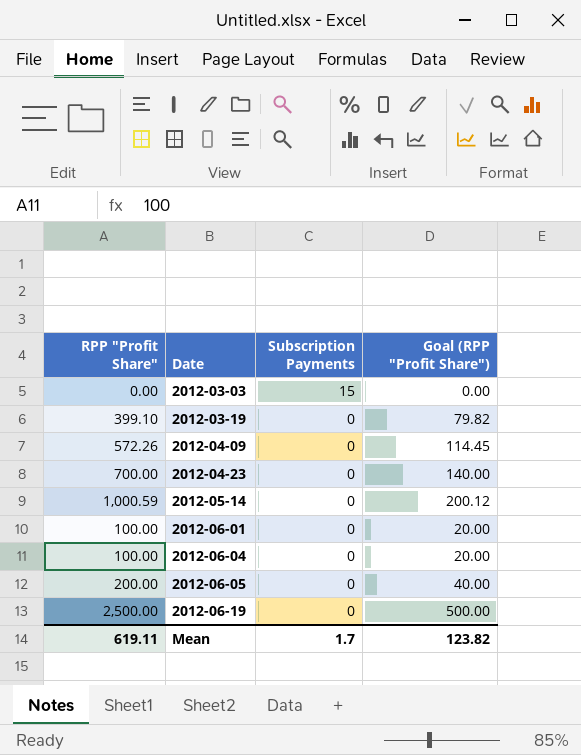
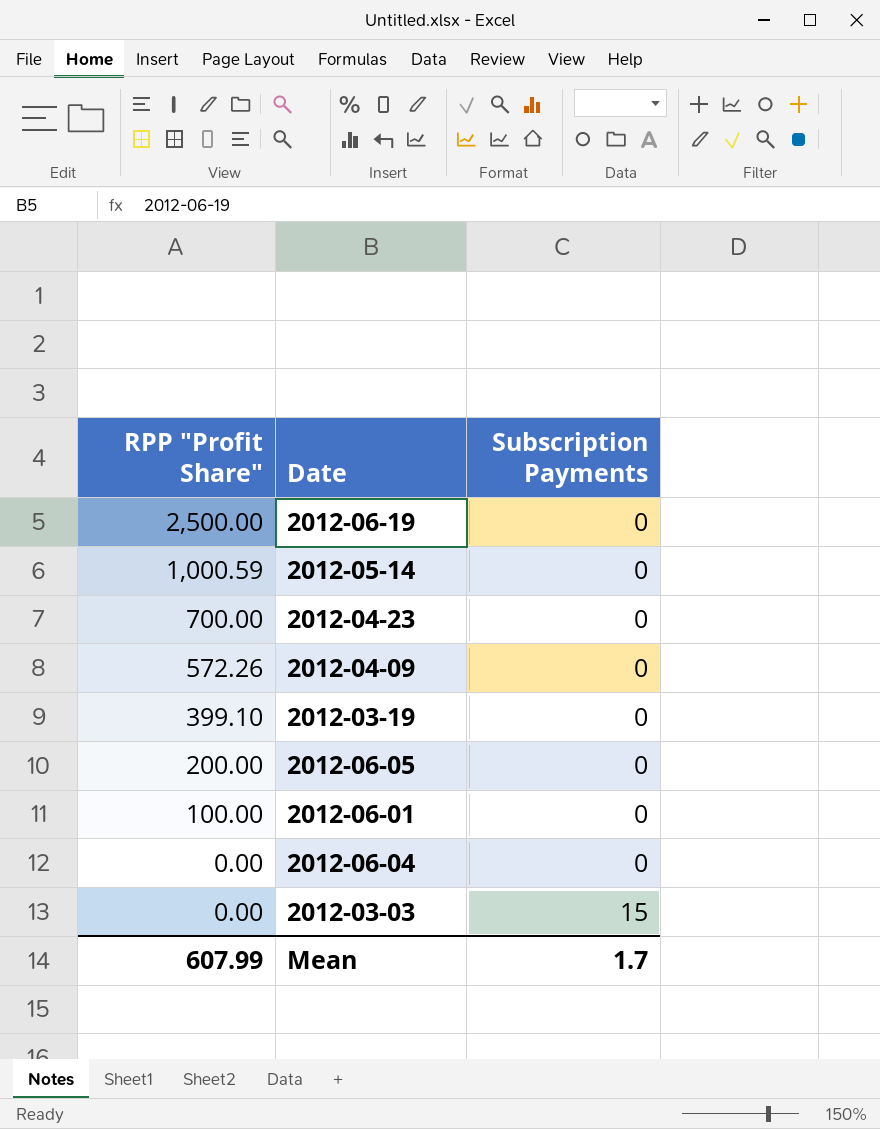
row order: Date ascending -> RPP "Profit Share" descending
column Goal (RPP "Profit Share") | formula: [RPP "Profit Share"] * 0.2 -> none
2012-06-04 | RPP "Profit Share": 100.00 -> 0.00
Mean | RPP "Profit Share": 619.11 -> 607.99

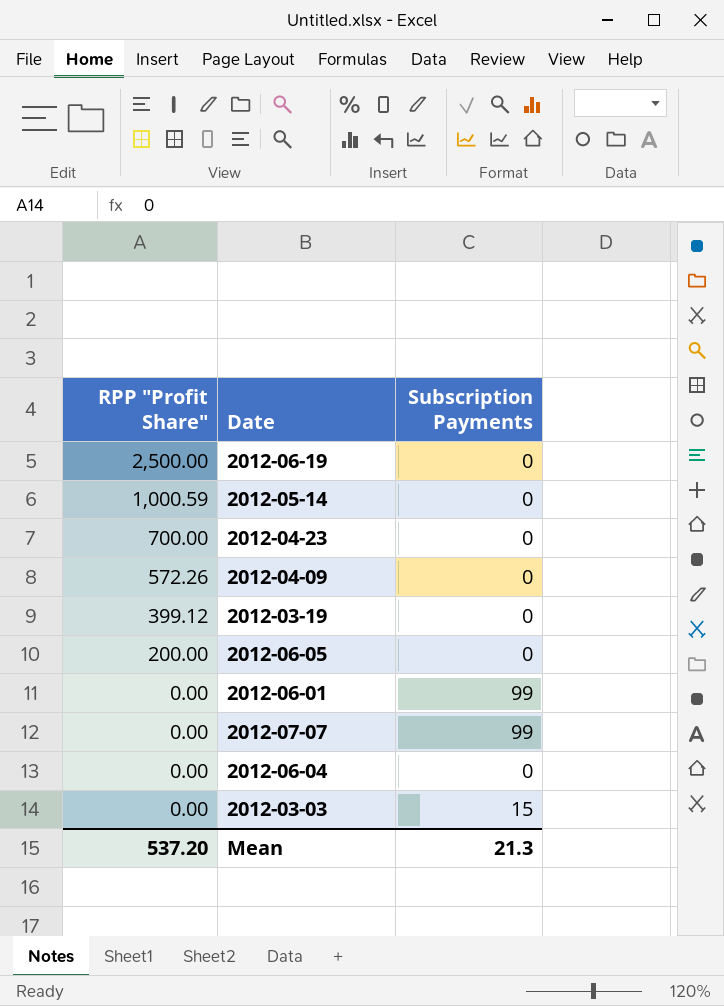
2012-03-19 | RPP "Profit Share": 399.10 -> 399.12
2012-06-01 | RPP "Profit Share": 100.00 -> 0.00
2012-06-01 | Subscription Payments: 0 -> 99
row 2012-07-07: none -> 0.00 | 99
Mean | RPP "Profit Share": 607.99 -> 537.20
Mean | Subscription Payments: 1.7 -> 21.3

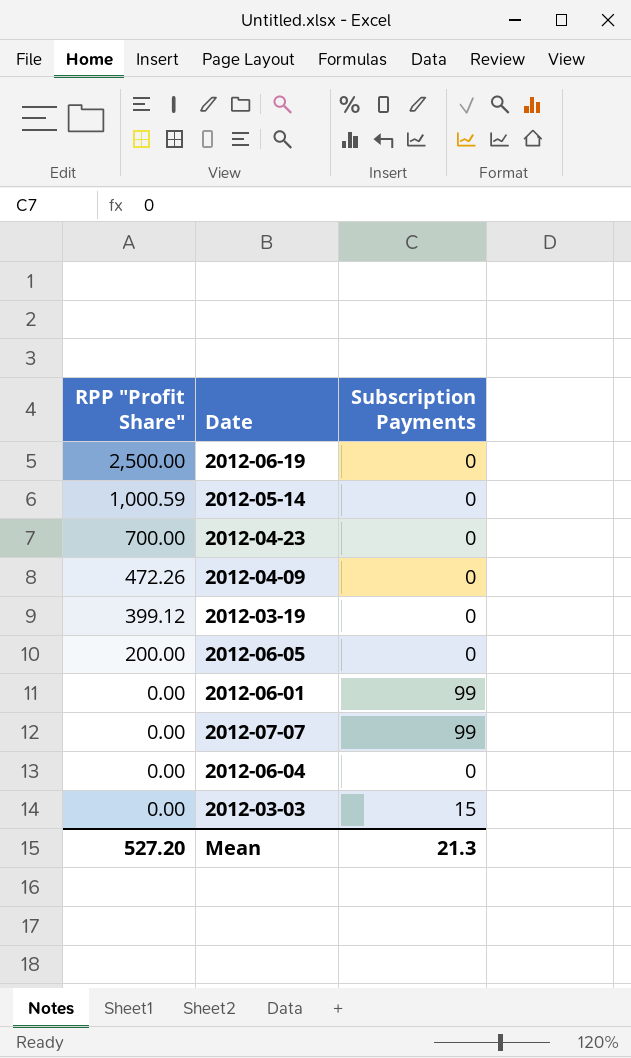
2012-04-09 | RPP "Profit Share": 572.26 -> 472.26
Mean | RPP "Profit Share": 537.20 -> 527.20

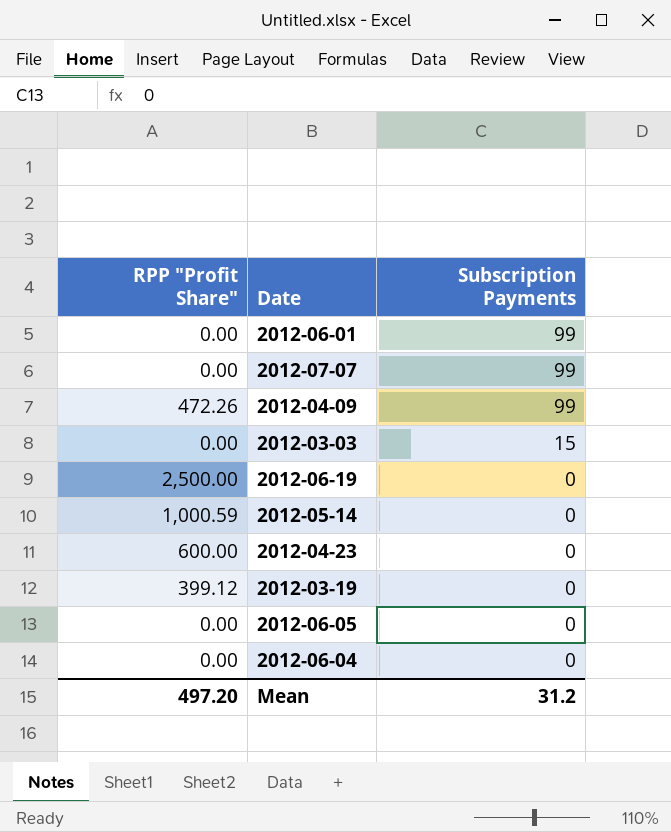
row order: RPP "Profit Share" descending -> Subscription Payments descending
2012-04-09 | Subscription Payments: 0 -> 99
2012-04-23 | RPP "Profit Share": 700.00 -> 600.00
2012-06-05 | RPP "Profit Share": 200.00 -> 0.00
Mean | RPP "Profit Share": 527.20 -> 497.20
Mean | Subscription Payments: 21.3 -> 31.2

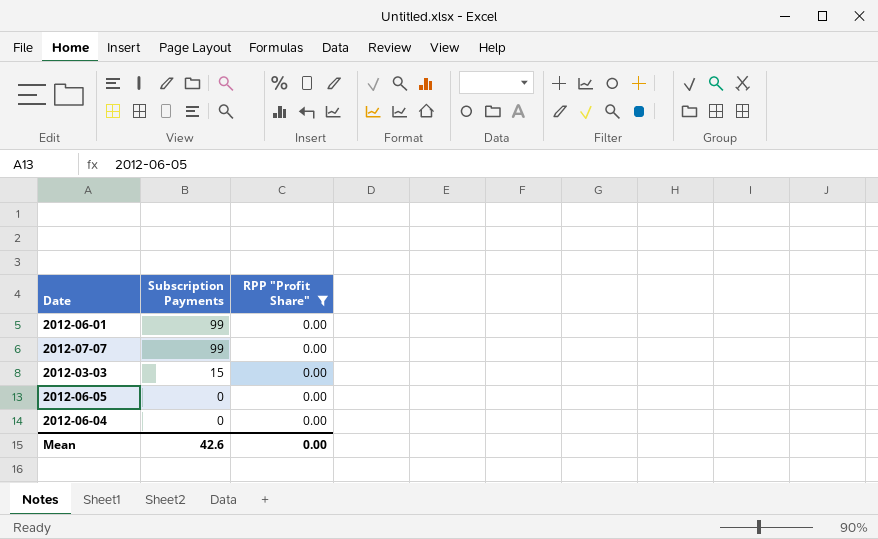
filter: none -> RPP "Profit Share" = 0.00
column RPP "Profit Share" | position: 1 -> 3
Mean | Subscription Payments: 31.2 -> 42.6
Mean | RPP "Profit Share": 497.20 -> 0.00

